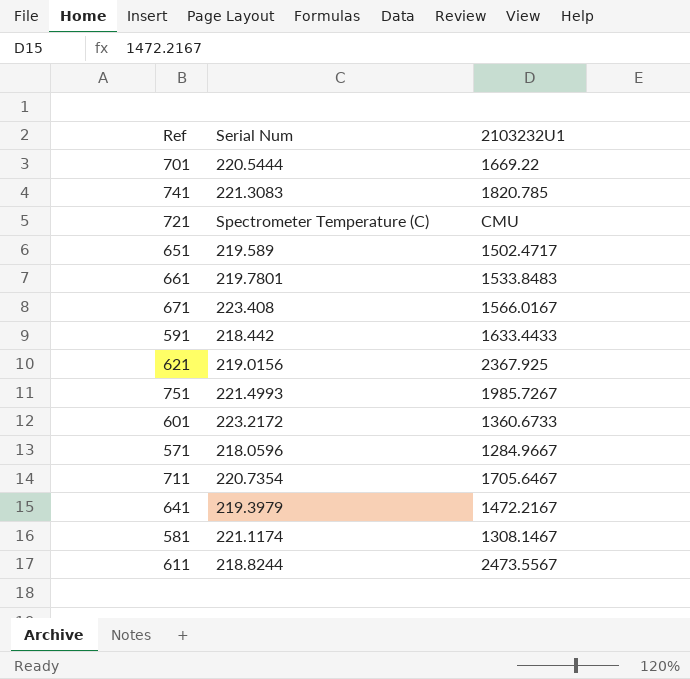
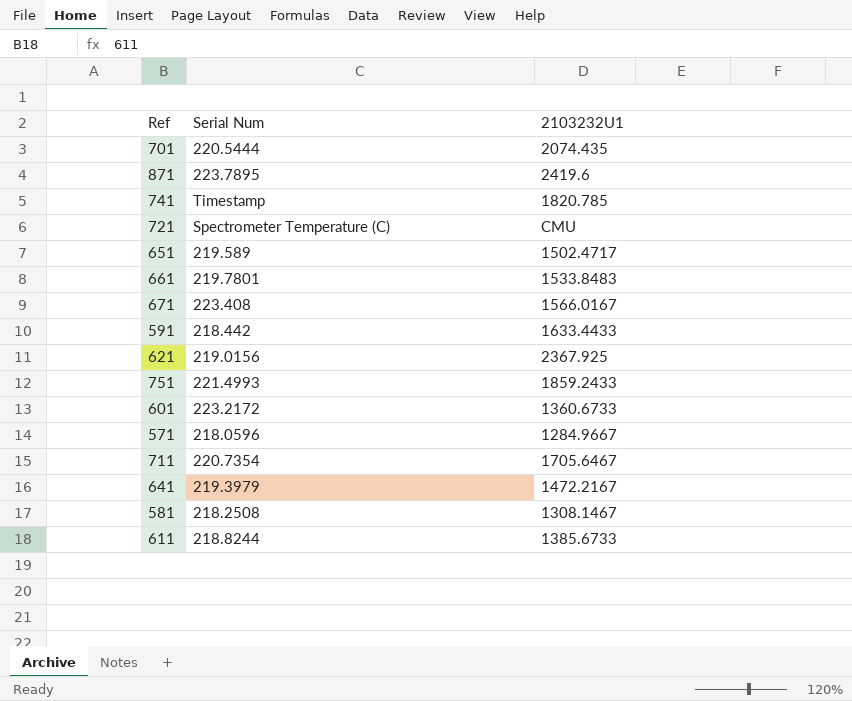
701 | 2103232U1: 1669.22 -> 2074.435
row 871: none -> 223.7895 | 2419.6
741 | Serial Num: 221.3083 -> Timestamp
751 | 2103232U1: 1985.7267 -> 1859.2433
581 | Serial Num: 221.1174 -> 218.2508
611 | 2103232U1: 2473.5567 -> 1385.6733

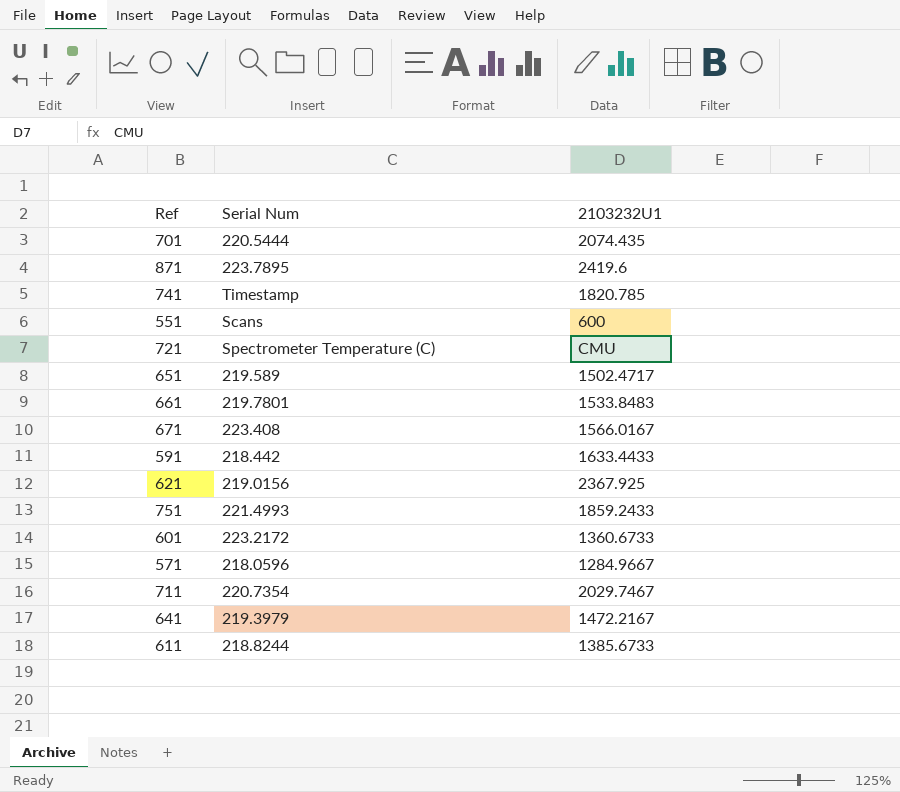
row 581: 218.2508 | 1308.1467 -> none
row 551: none -> Scans | 600
711 | 2103232U1: 1705.6467 -> 2029.7467

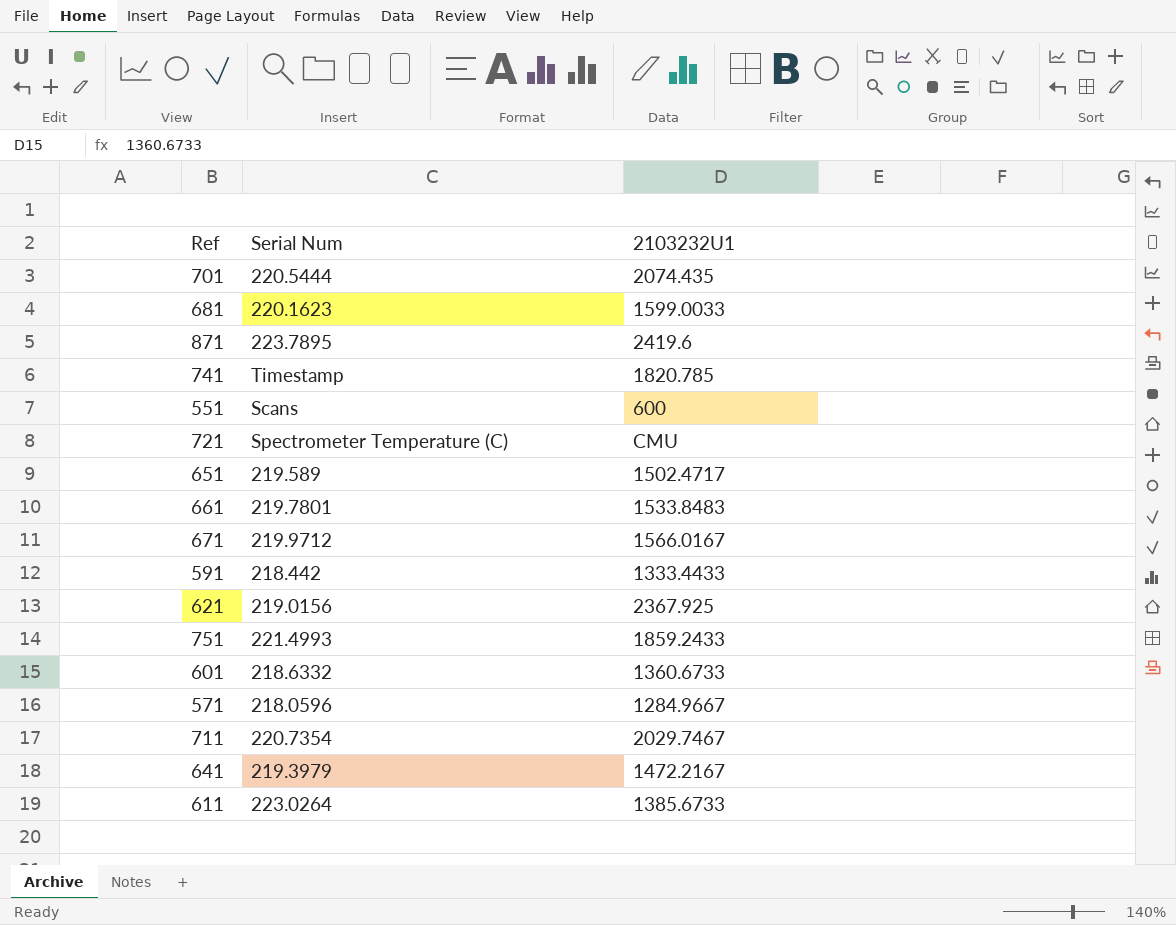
row 681: none -> 220.1623 | 1599.0033
671 | Serial Num: 223.408 -> 219.9712
591 | 2103232U1: 1633.4433 -> 1333.4433
601 | Serial Num: 223.2172 -> 218.6332
611 | Serial Num: 218.8244 -> 223.0264

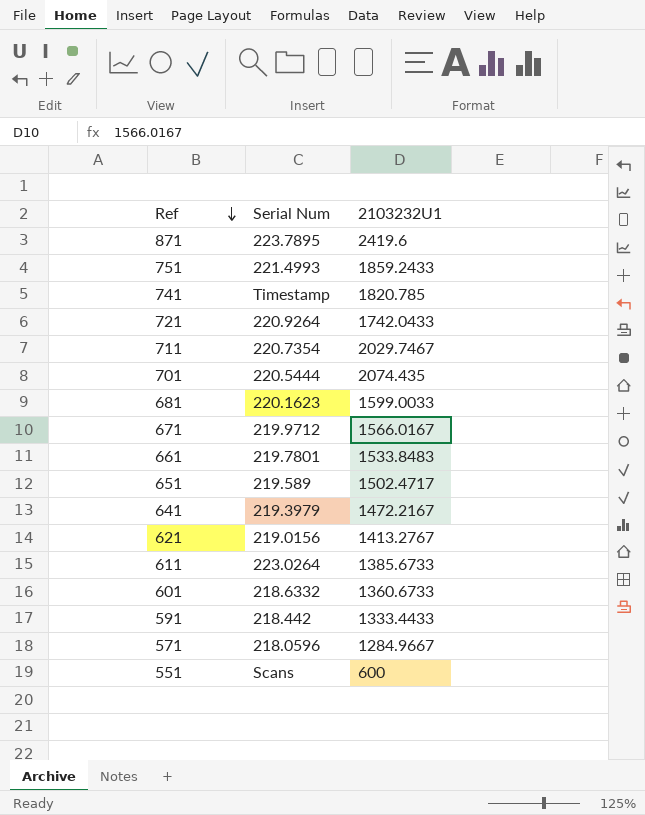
row order: none -> Ref descending
721 | Serial Num: Spectrometer Temperature (C) -> 220.9264
721 | 2103232U1: CMU -> 1742.0433
621 | 2103232U1: 2367.925 -> 1413.2767

